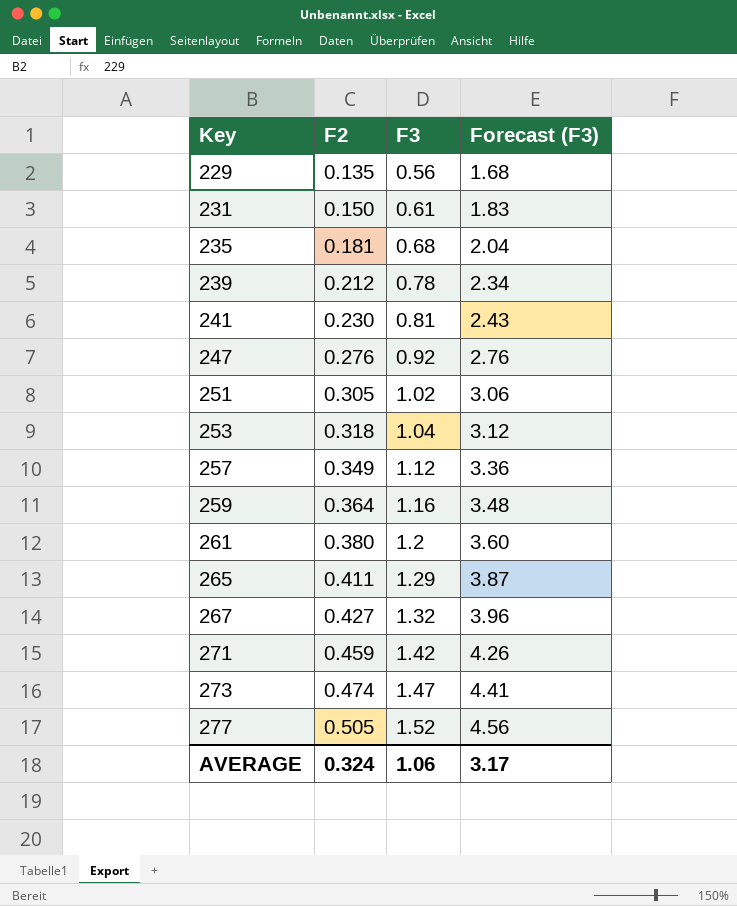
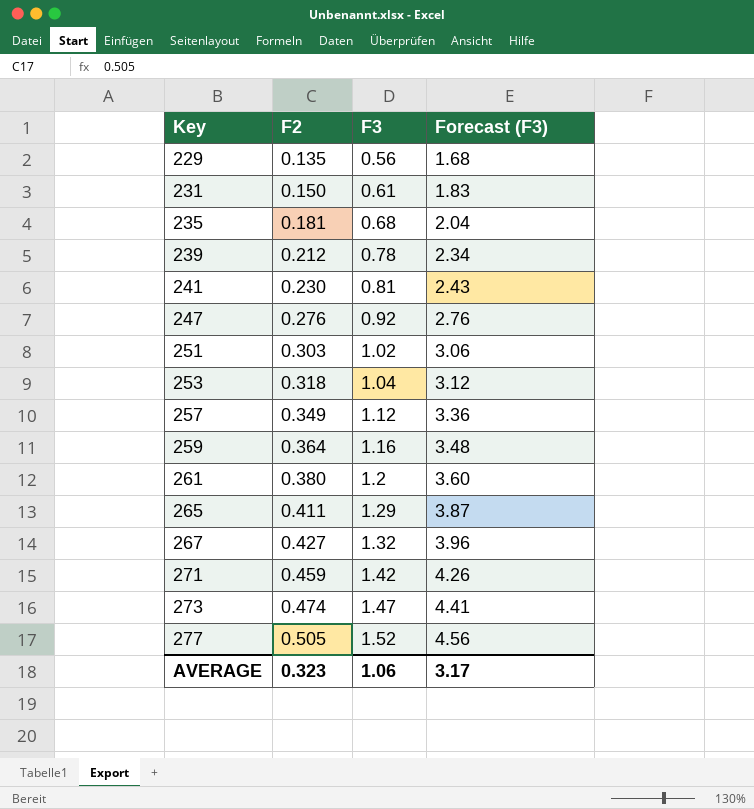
251 | F2: 0.305 -> 0.303
AVERAGE | F2: 0.324 -> 0.323

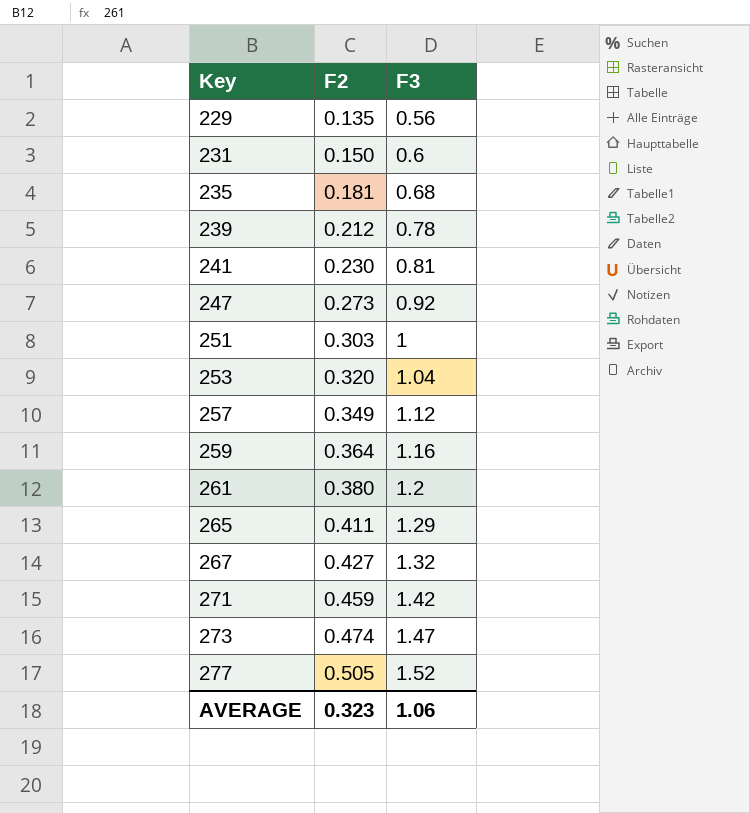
column Forecast (F3) | formula: [F3] * 3 -> none
231 | F3: 0.61 -> 0.6
247 | F2: 0.276 -> 0.273
251 | F3: 1.02 -> 1
253 | F2: 0.318 -> 0.320

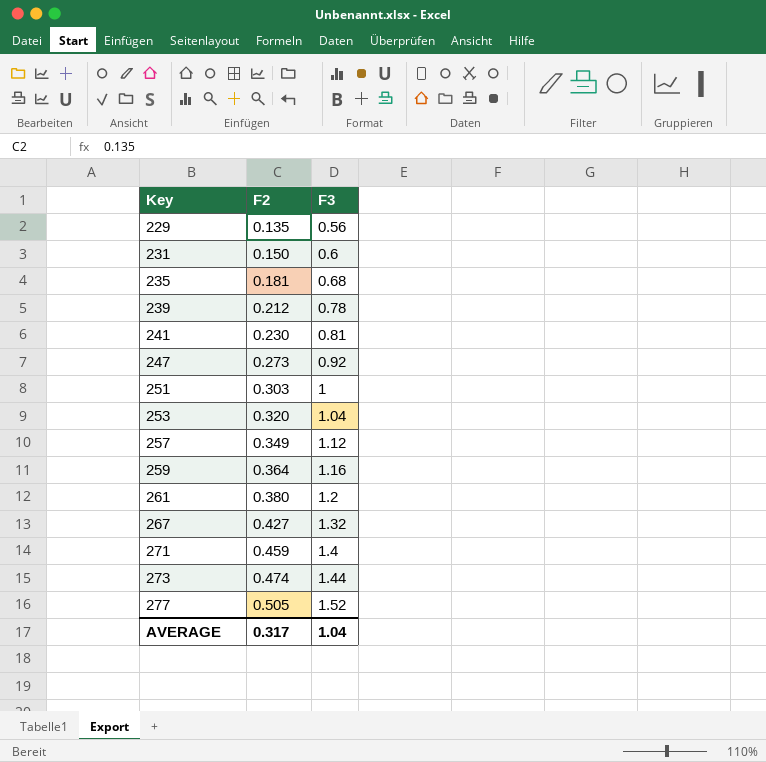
row 265: 0.411 | 1.29 -> none
271 | F3: 1.42 -> 1.4
273 | F3: 1.47 -> 1.44
AVERAGE | F2: 0.323 -> 0.317
AVERAGE | F3: 1.06 -> 1.04

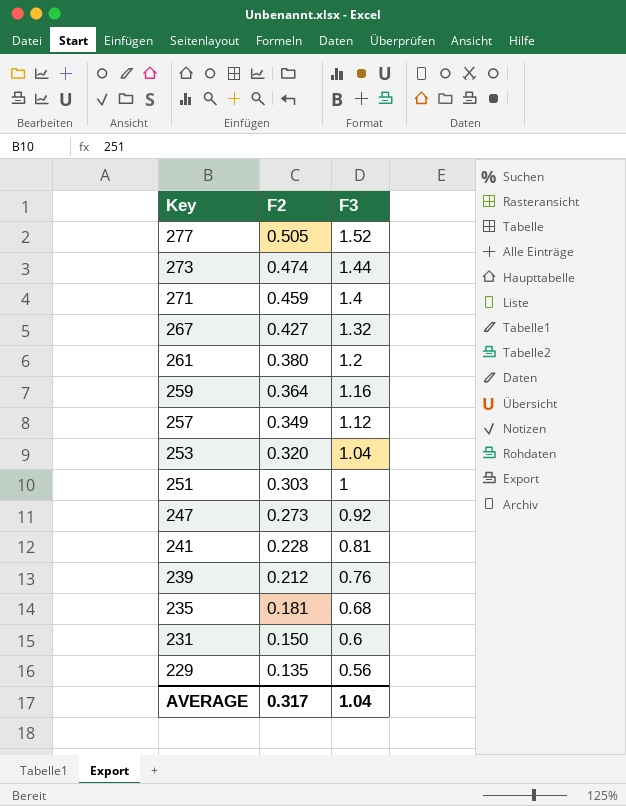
row order: Key ascending -> Key descending
241 | F2: 0.230 -> 0.228
239 | F3: 0.78 -> 0.76

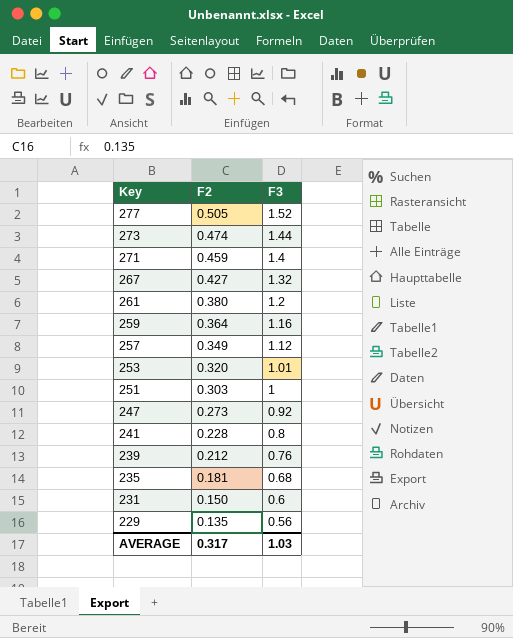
253 | F3: 1.04 -> 1.01
241 | F3: 0.81 -> 0.8
AVERAGE | F3: 1.04 -> 1.03

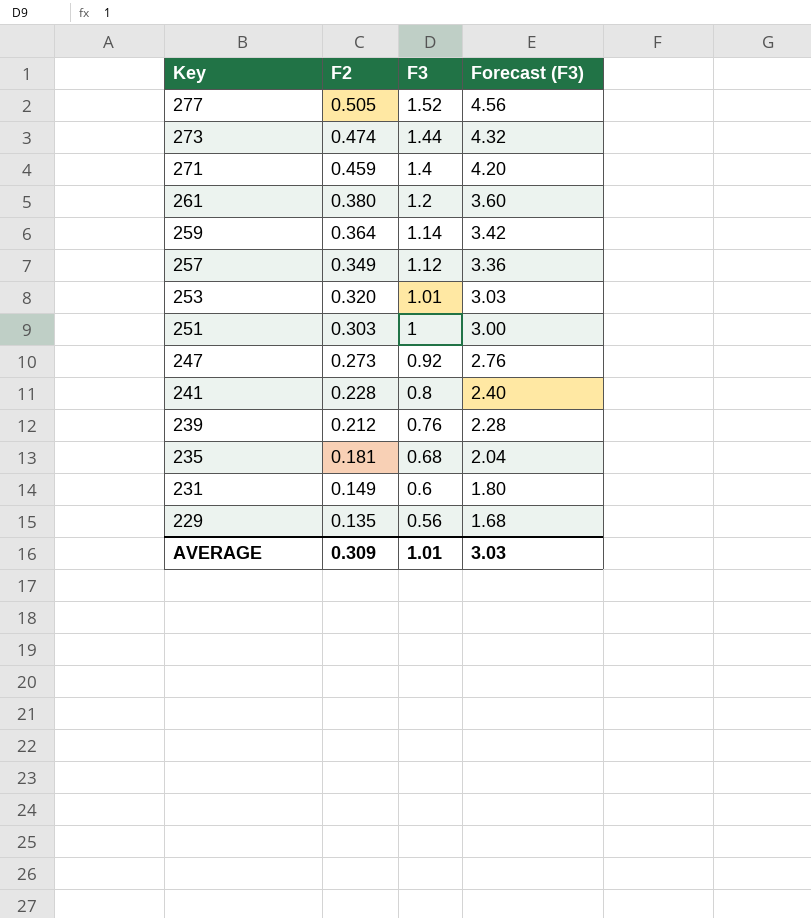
column Forecast (F3) | formula: none -> [F3] * 3
row 267: 0.427 | 1.32 -> none
259 | F3: 1.16 -> 1.14
231 | F2: 0.150 -> 0.149
AVERAGE | F2: 0.317 -> 0.309
AVERAGE | F3: 1.03 -> 1.01

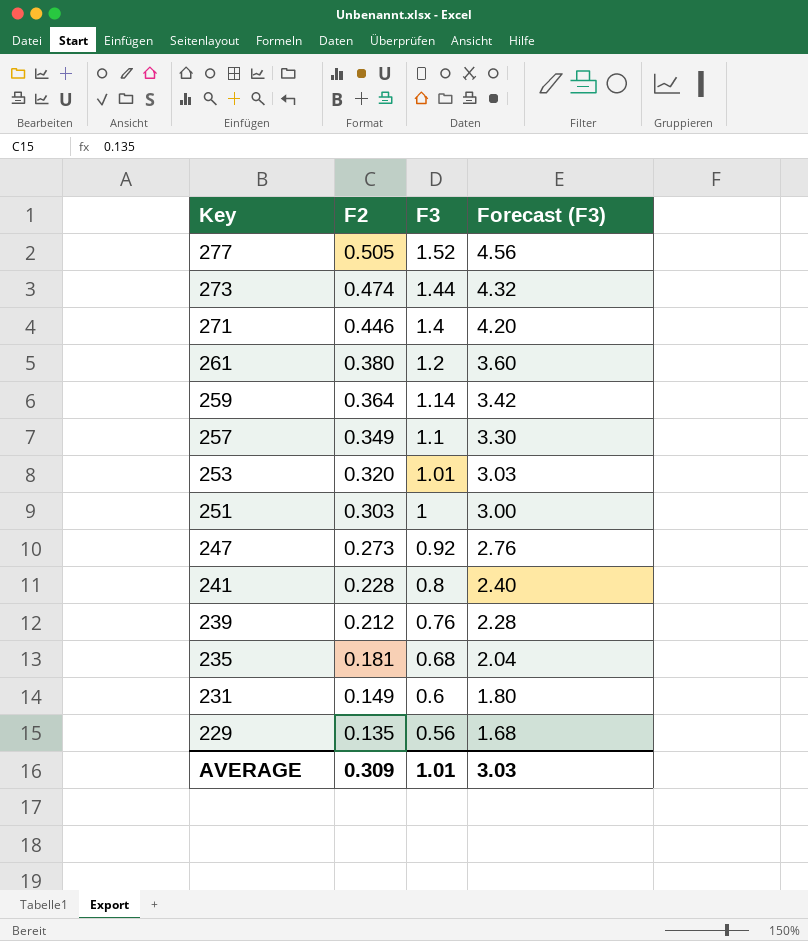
271 | F2: 0.459 -> 0.446
257 | F3: 1.12 -> 1.1
257 | Forecast (F3): 3.36 -> 3.30

